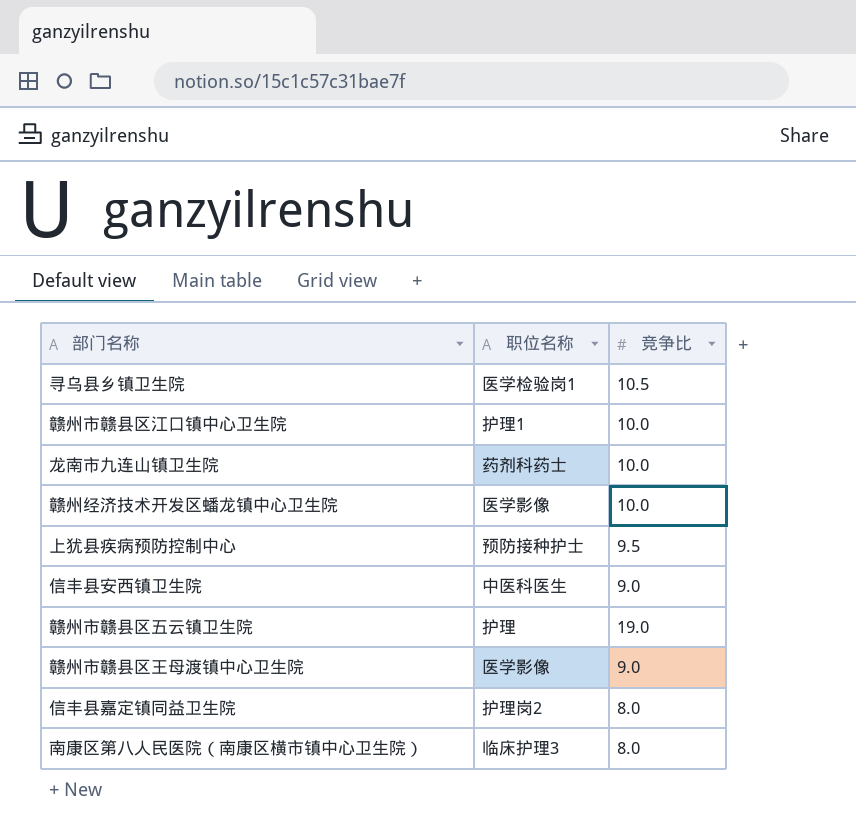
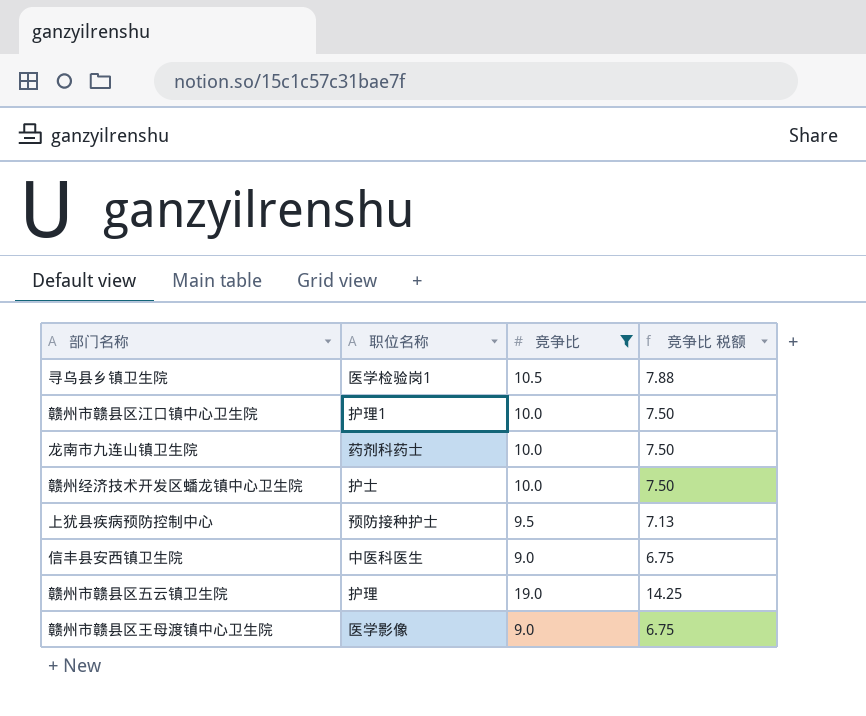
filter: none -> 竞争比 != 8.0
column 竞争比 税额 | formula: none -> [竞争比] * 0.75
赣州经济技术开发区蟠龙镇中心卫生院 | 职位名称: 医学影像 -> 护士

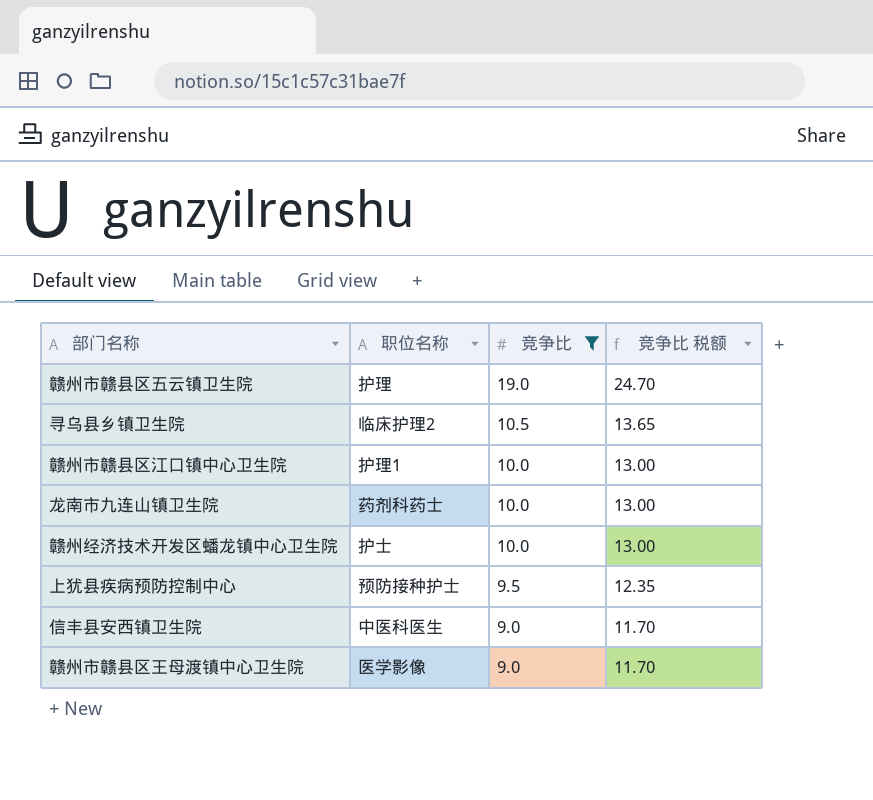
row order: none -> 竞争比 descending
column 竞争比 税额 | formula: [竞争比] * 0.75 -> [竞争比] * 1.3
寻乌县乡镇卫生院 | 职位名称: 医学检验岗1 -> 临床护理2

